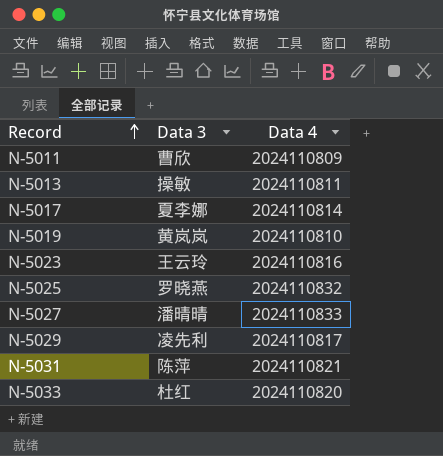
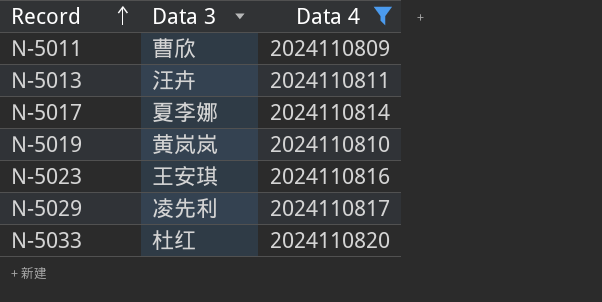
filter: none -> Data 4 <= 2024110820
N-5013 | Data 3: 操敏 -> 汪卉
N-5023 | Data 3: 王云玲 -> 王安琪

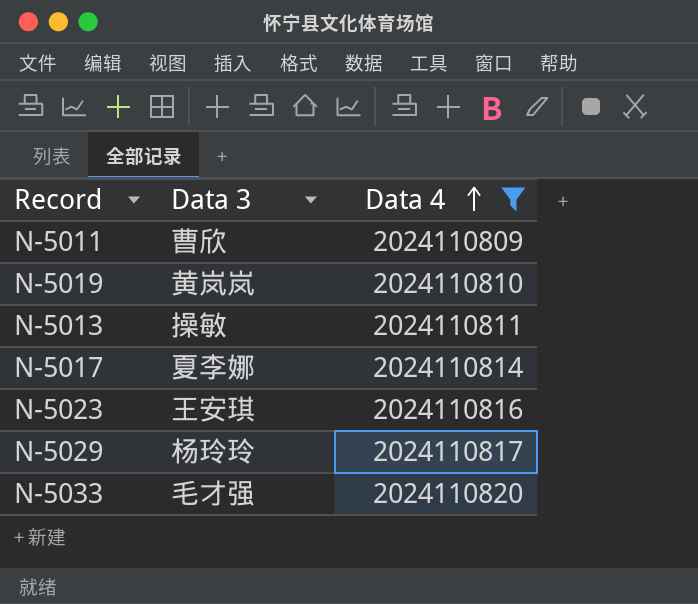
row order: Record ascending -> Data 4 ascending
N-5013 | Data 3: 汪卉 -> 操敏
N-5029 | Data 3: 凌先利 -> 杨玲玲
N-5033 | Data 3: 杜红 -> 毛才强

